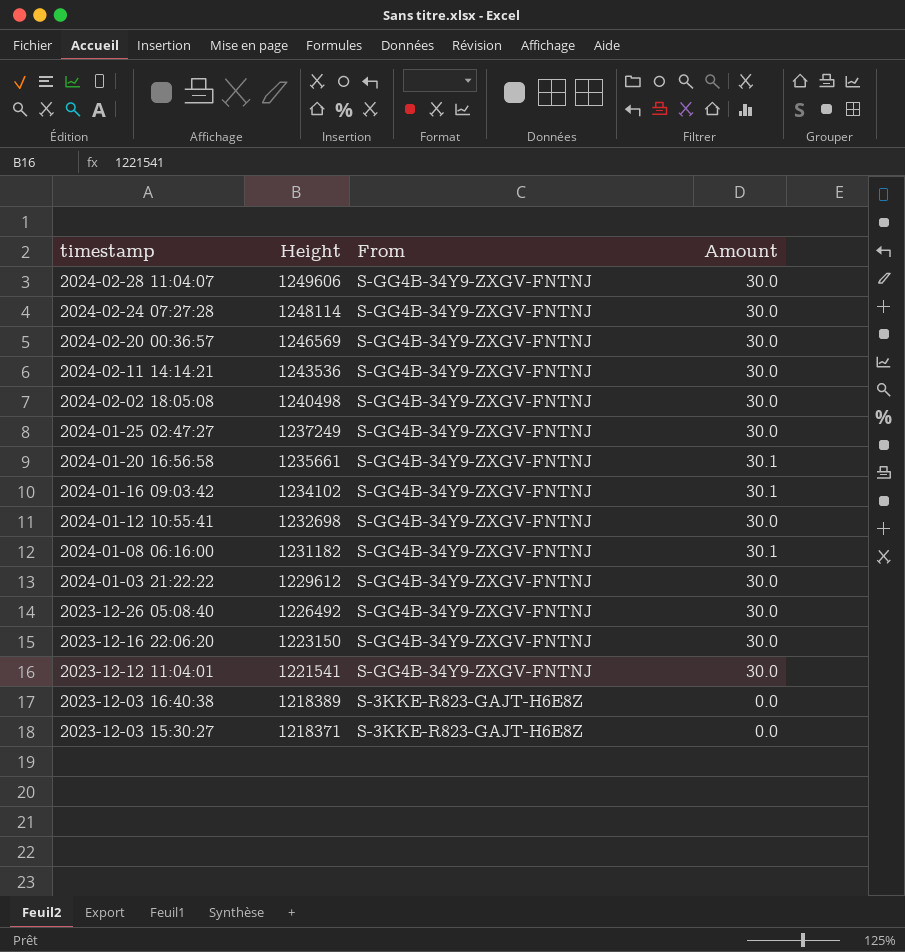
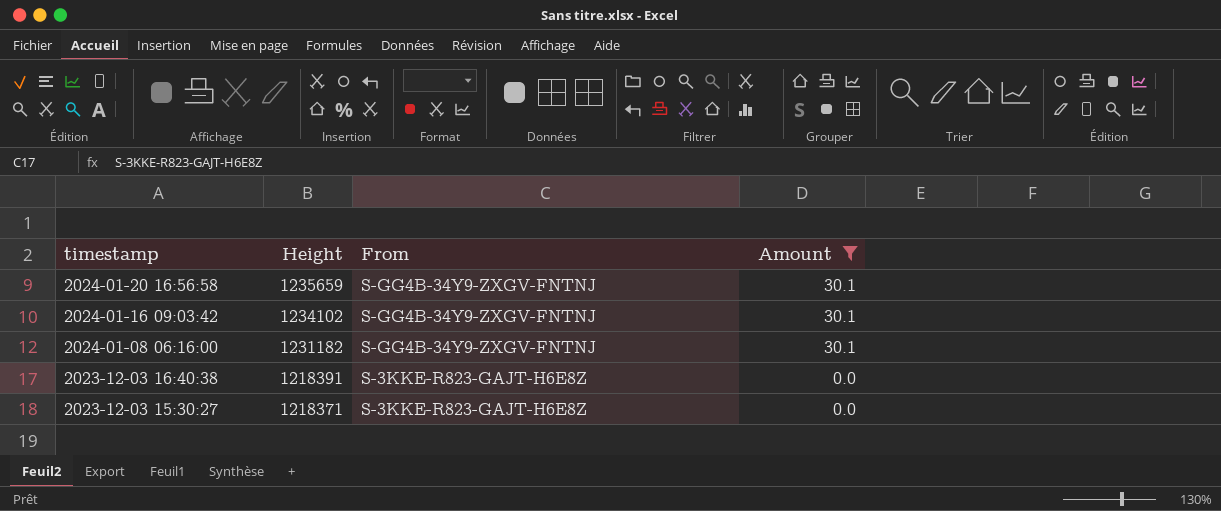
filter: none -> Amount != 30.0
2024-01-20 16:56:58 | Height: 1235661 -> 1235659
2023-12-03 16:40:38 | Height: 1218389 -> 1218391

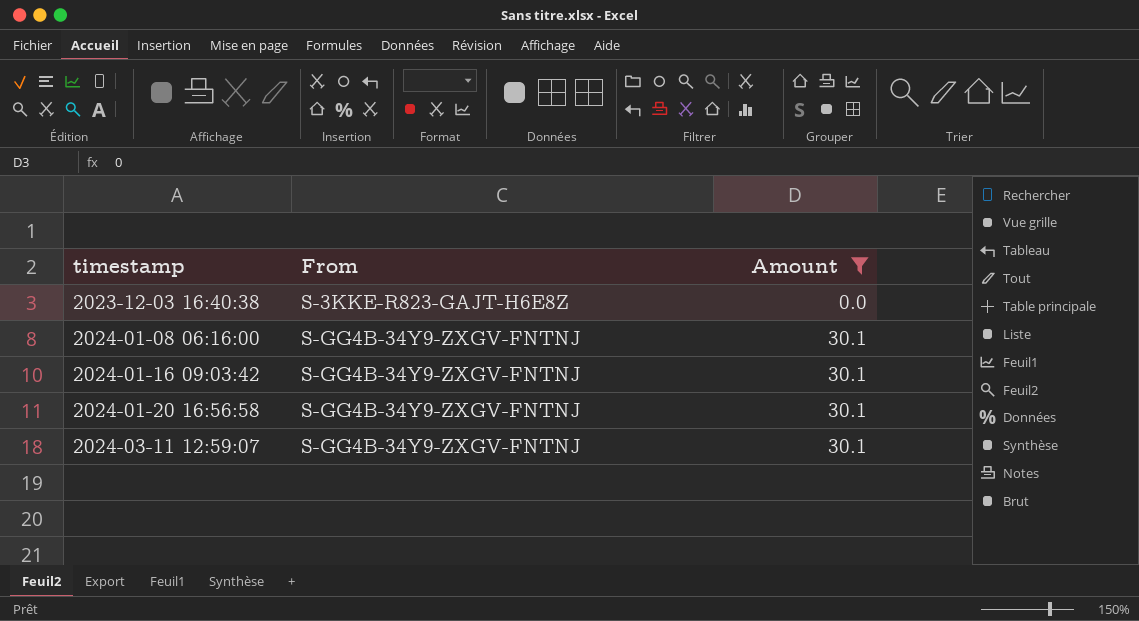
row order: timestamp descending -> timestamp ascending
column Height | position: 2 -> none
row 2023-12-03 15:30:27: 1218371 | S-3KKE-R823-GAJT-H6E8Z | 0.0 -> none
row 2024-03-11 12:59:07: none -> S-GG4B-34Y9-ZXGV-FNTNJ | 30.1

